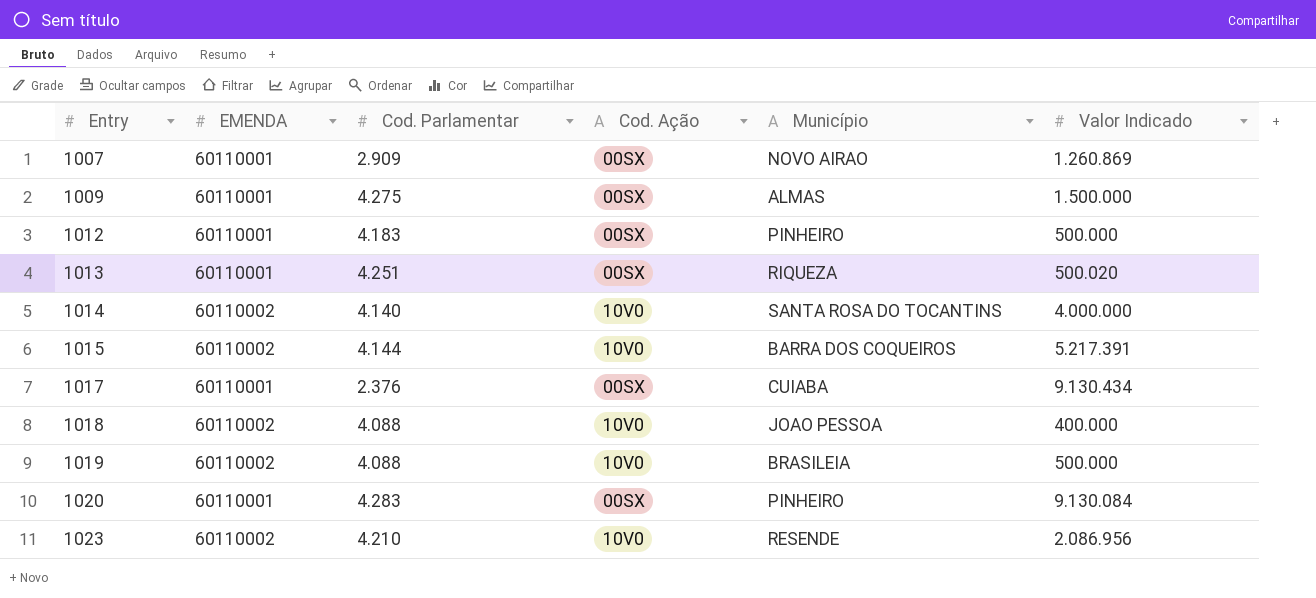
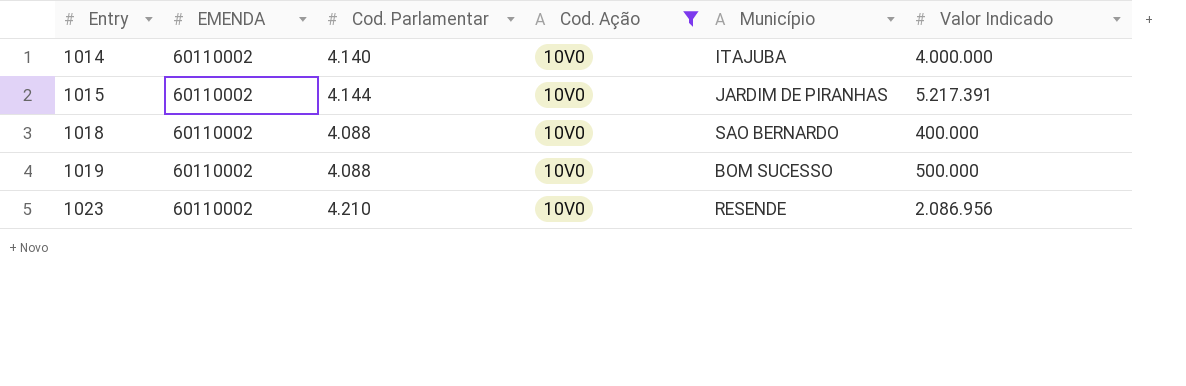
filter: none -> Cod. Ação = 10V0
1014 | Município: SANTA ROSA DO TOCANTINS -> ITAJUBA
1015 | Município: BARRA DOS COQUEIROS -> JARDIM DE PIRANHAS
1018 | Município: JOAO PESSOA -> SAO BERNARDO
1019 | Município: BRASILEIA -> BOM SUCESSO

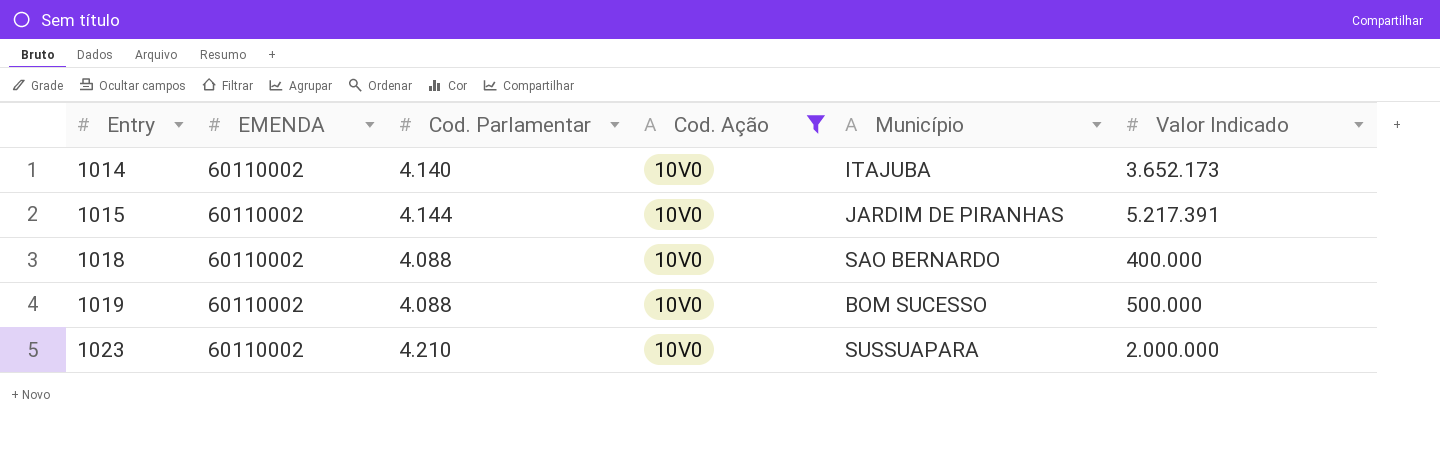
1014 | Valor Indicado: 4.000.000 -> 3.652.173
1023 | Município: RESENDE -> SUSSUAPARA
1023 | Valor Indicado: 2.086.956 -> 2.000.000

